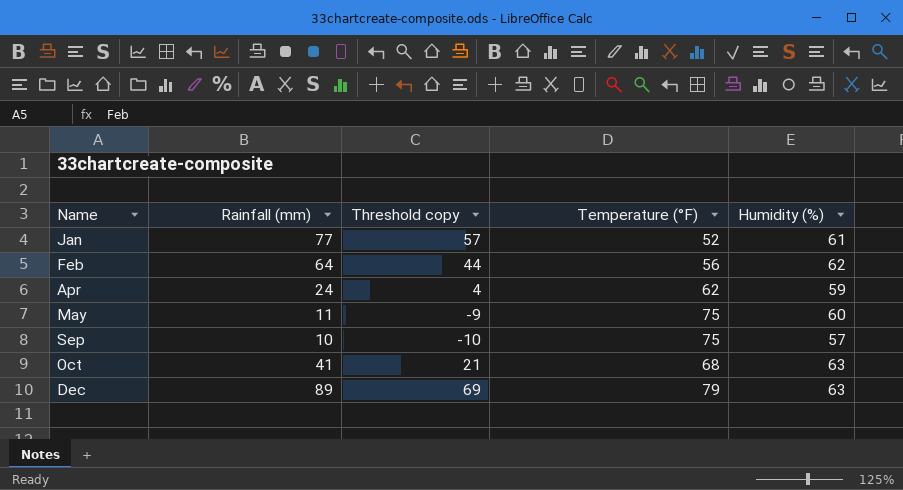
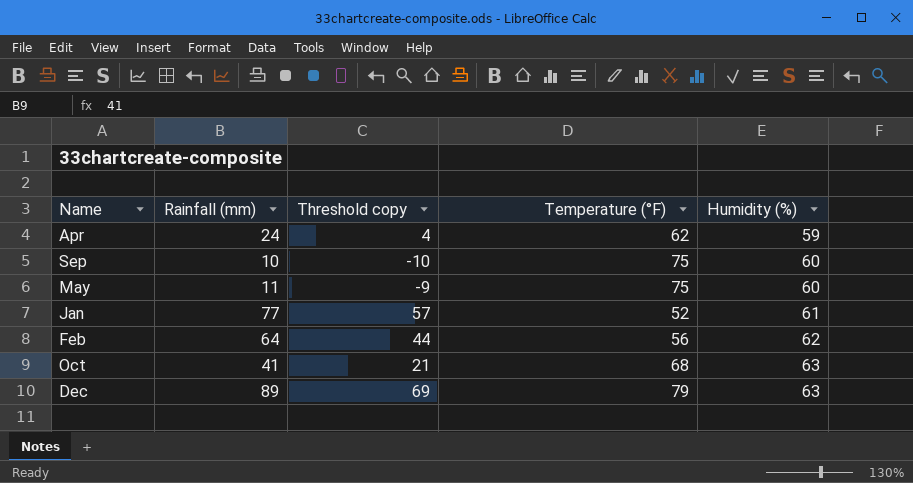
row order: Name ascending -> Humidity (%) ascending
Sep | Humidity (%): 57 -> 60

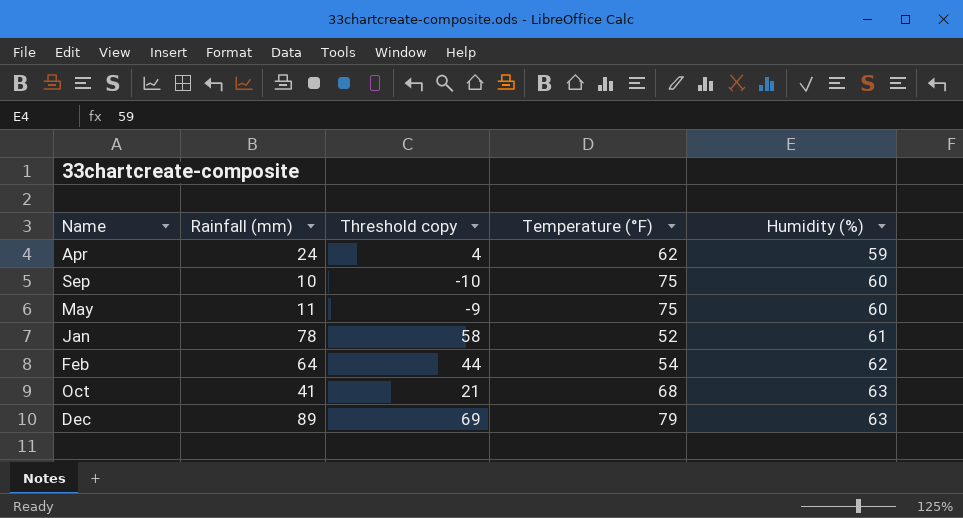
Jan | Rainfall (mm): 77 -> 78
Jan | Threshold copy: 57 -> 58
Feb | Temperature (°F): 56 -> 54

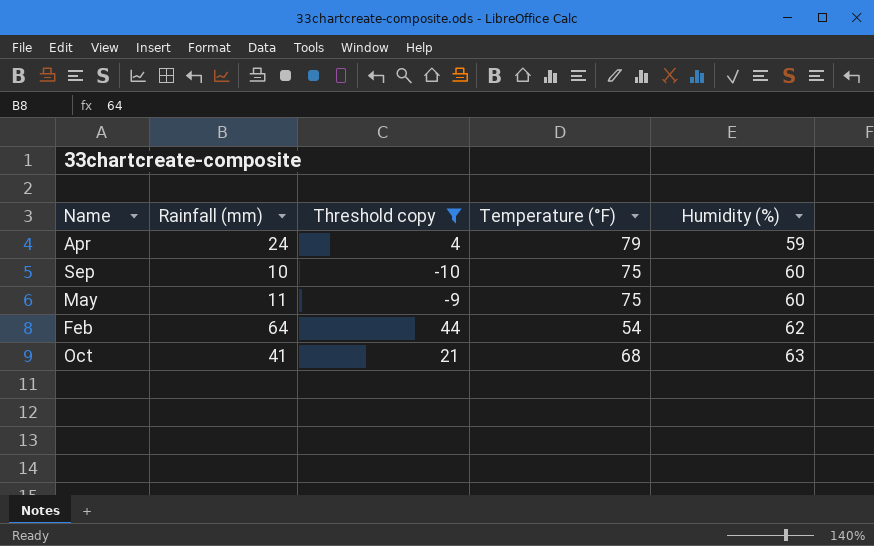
filter: none -> Threshold copy <= 44
Apr | Temperature (°F): 62 -> 79

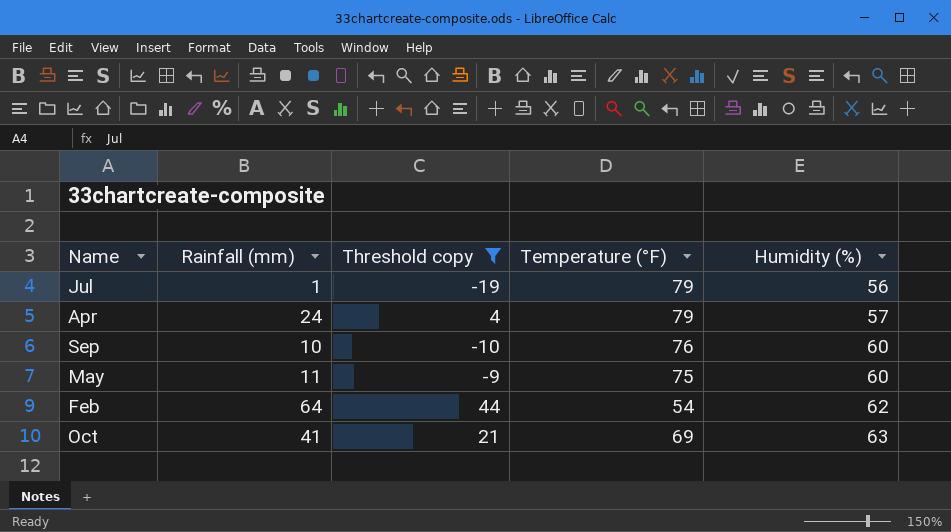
row Jul: none -> 1 | -19 | 79 | 56
Apr | Humidity (%): 59 -> 57
Sep | Temperature (°F): 75 -> 76
Oct | Temperature (°F): 68 -> 69

